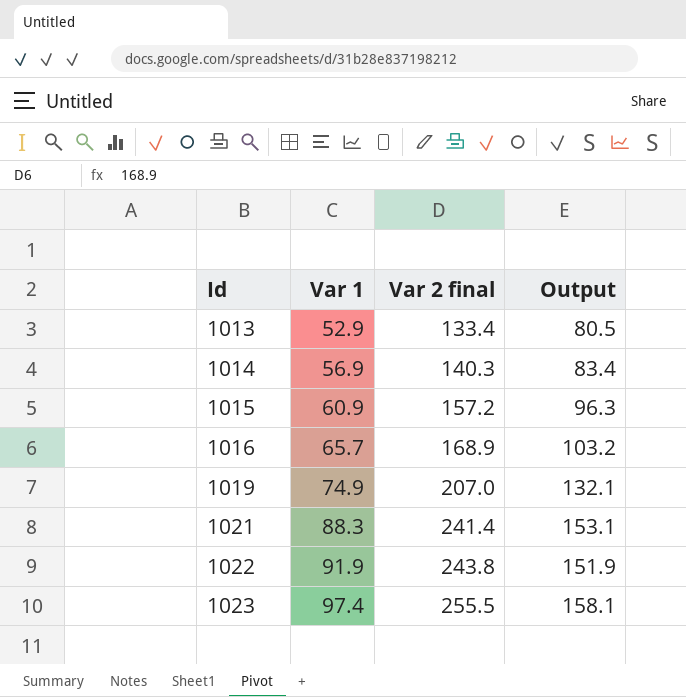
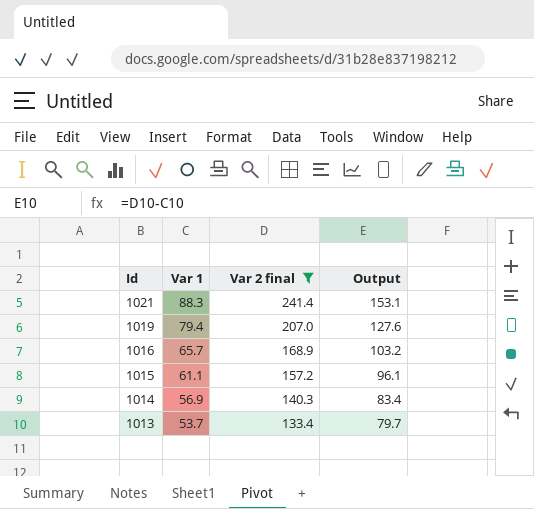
filter: none -> Var 2 final <= 241.4
row order: Id ascending -> Id descending
1019 | Var 1: 74.9 -> 79.4
1019 | Output: 132.1 -> 127.6
1015 | Var 1: 60.9 -> 61.1
1015 | Output: 96.3 -> 96.1
1013 | Var 1: 52.9 -> 53.7
1013 | Output: 80.5 -> 79.7

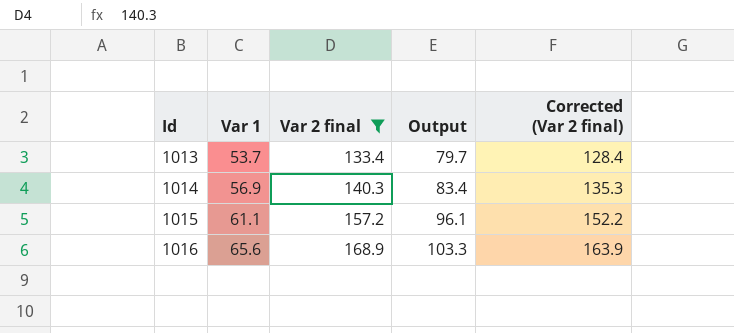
row order: Id descending -> Id ascending
column Corrected (Var 2 final) | formula: none -> [Var 2 final] - 5
row 1021: 88.3 | 241.4 | 153.1 -> none
row 1019: 79.4 | 207.0 | 127.6 -> none
1016 | Var 1: 65.7 -> 65.6
1016 | Output: 103.2 -> 103.3

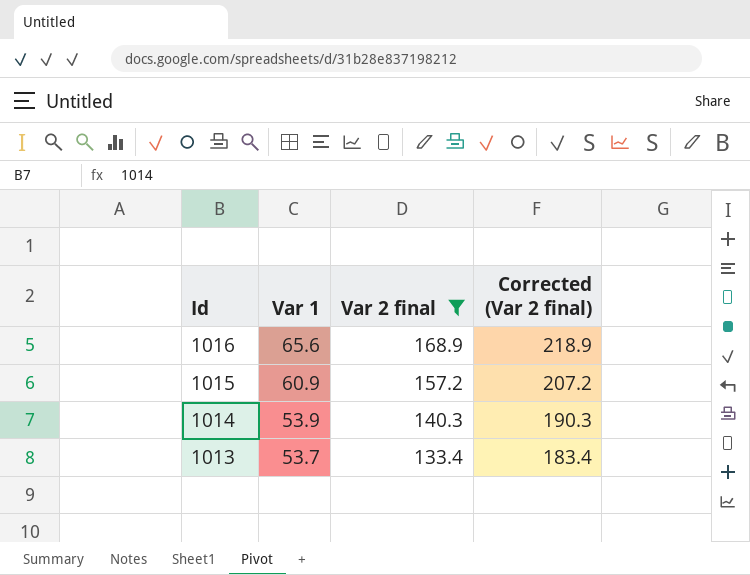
row order: Id ascending -> Id descending
column Output | formula: [Var 2 final] - [Var 1] -> none
column Corrected (Var 2 final) | formula: [Var 2 final] - 5 -> [Var 2 final] + 50
1015 | Var 1: 61.1 -> 60.9
1014 | Var 1: 56.9 -> 53.9

